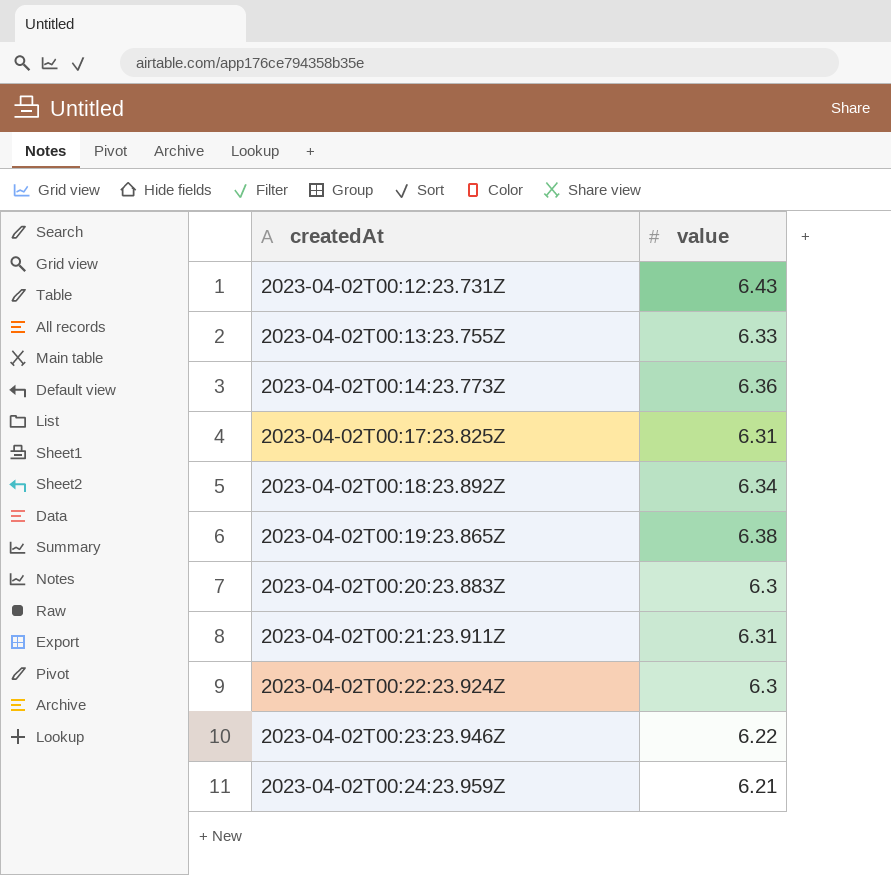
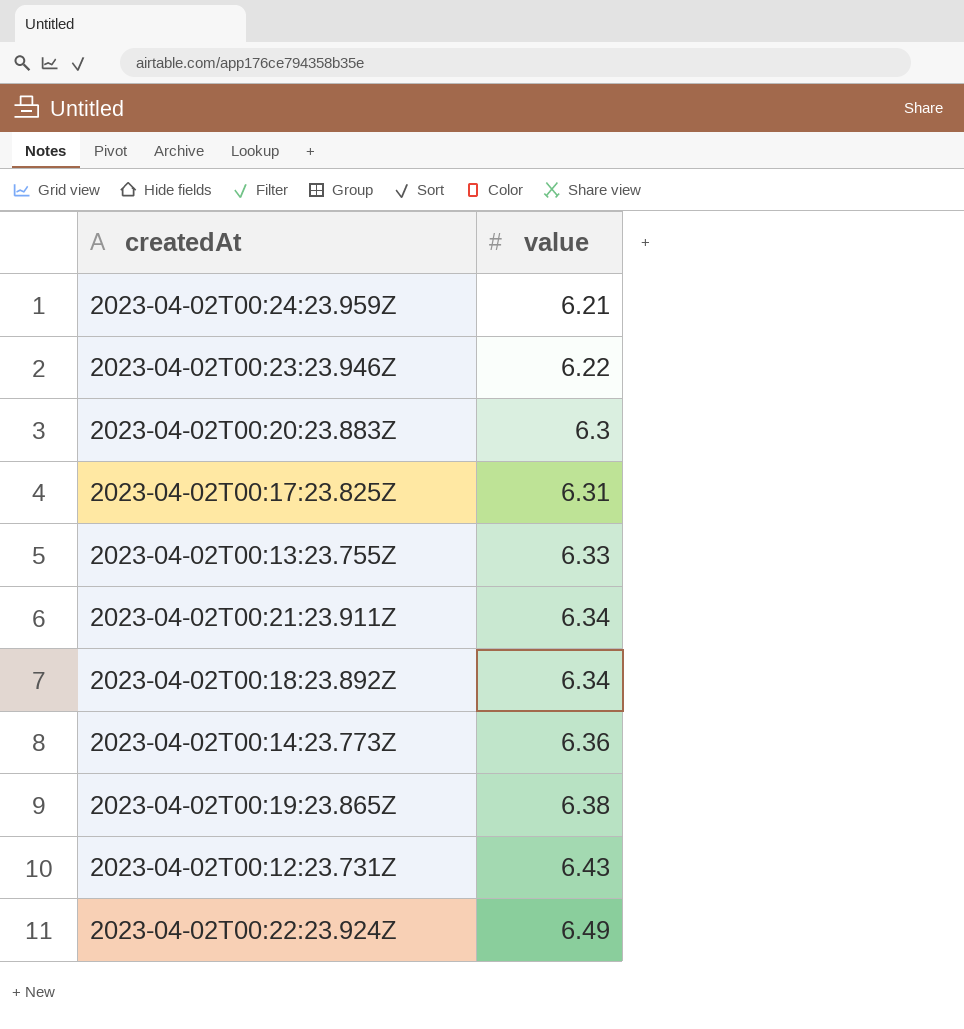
row order: createdAt ascending -> value ascending
2023-04-02T00:21:23.911Z | value: 6.31 -> 6.34
2023-04-02T00:22:23.924Z | value: 6.3 -> 6.49

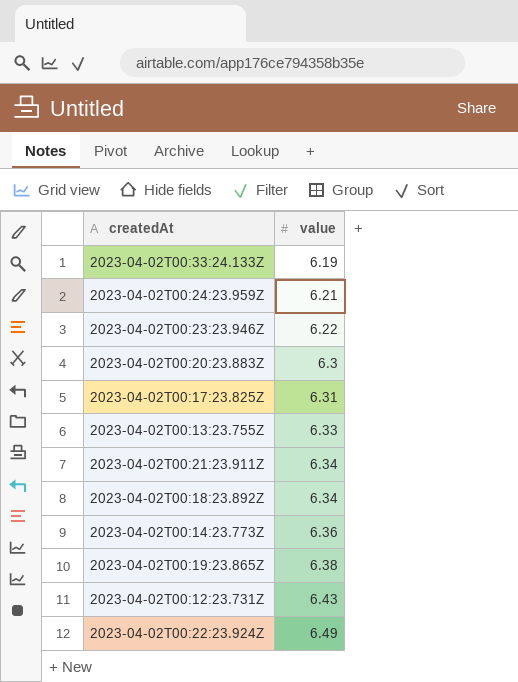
row 2023-04-02T00:33:24.133Z: none -> 6.19

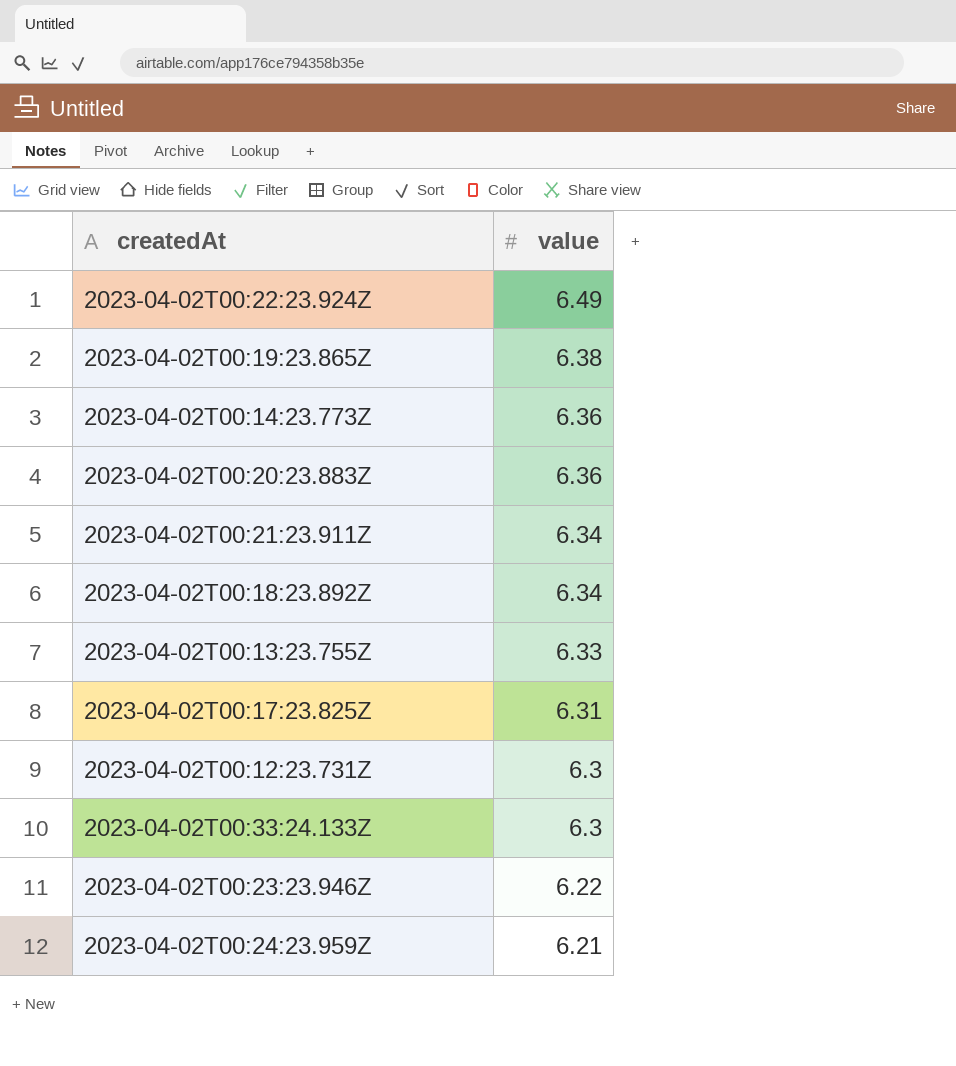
row order: value ascending -> value descending
2023-04-02T00:20:23.883Z | value: 6.3 -> 6.36
2023-04-02T00:12:23.731Z | value: 6.43 -> 6.3
2023-04-02T00:33:24.133Z | value: 6.19 -> 6.3

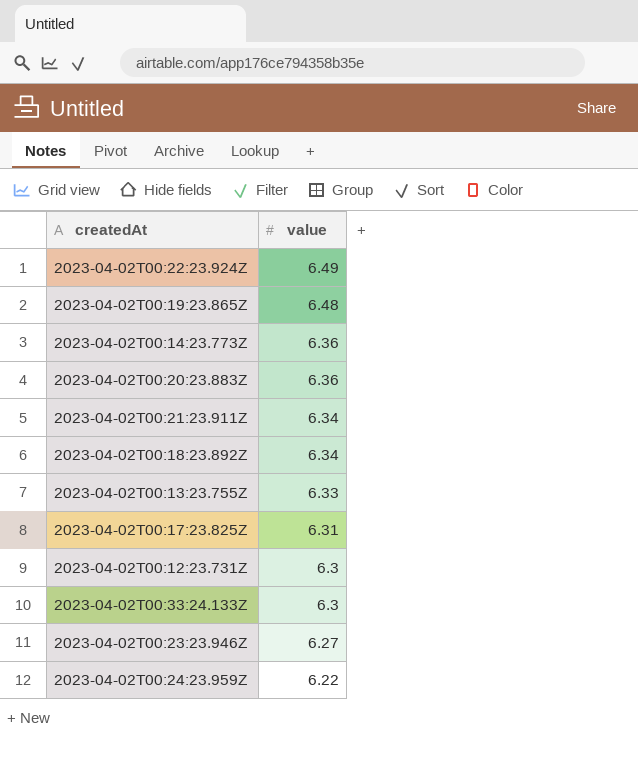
2023-04-02T00:19:23.865Z | value: 6.38 -> 6.48
2023-04-02T00:23:23.946Z | value: 6.22 -> 6.27
2023-04-02T00:24:23.959Z | value: 6.21 -> 6.22

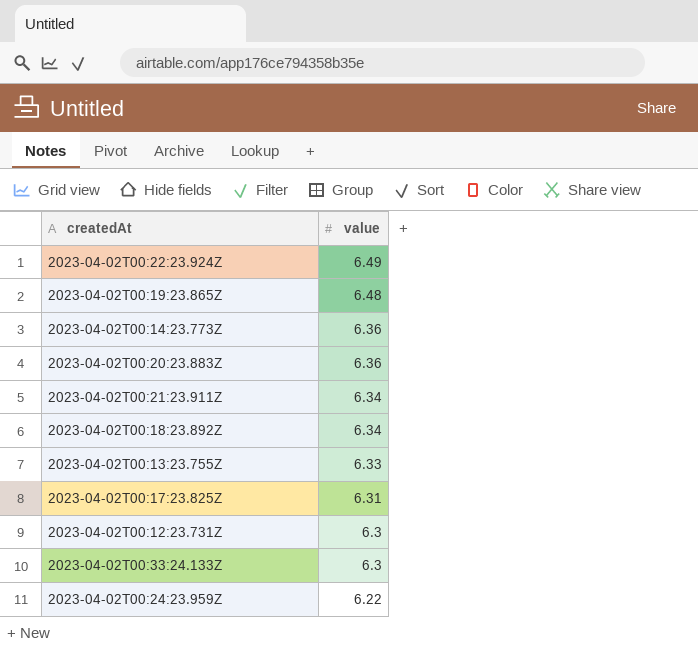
row 2023-04-02T00:23:23.946Z: 6.27 -> none

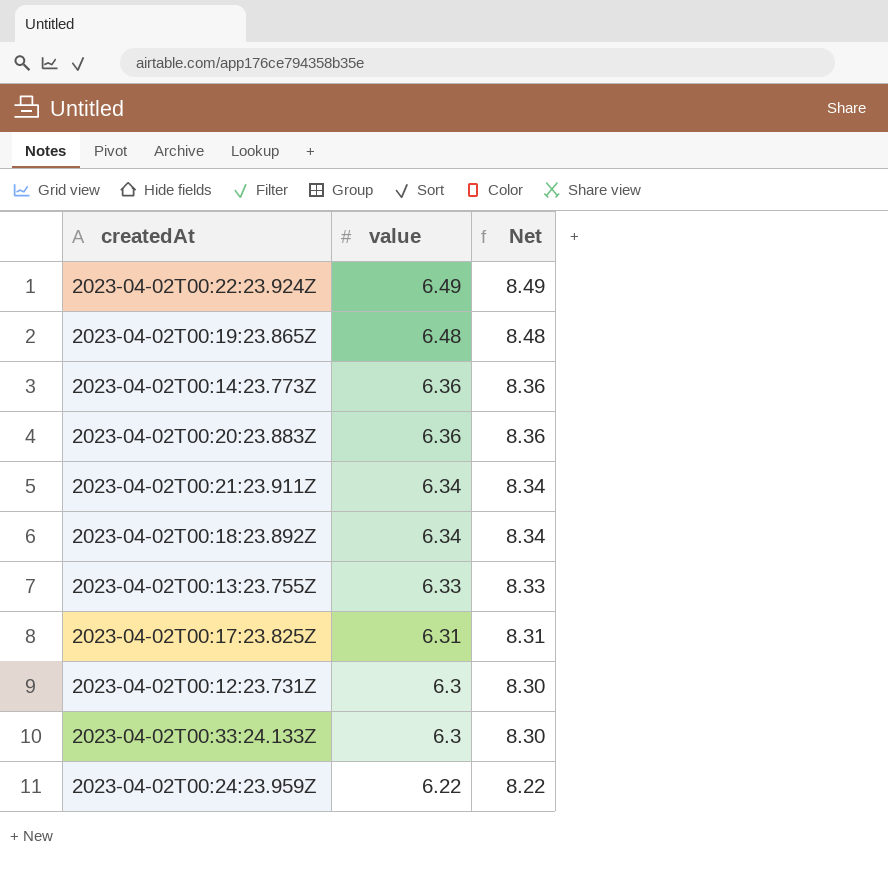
column Net | formula: none -> [value] + 2

